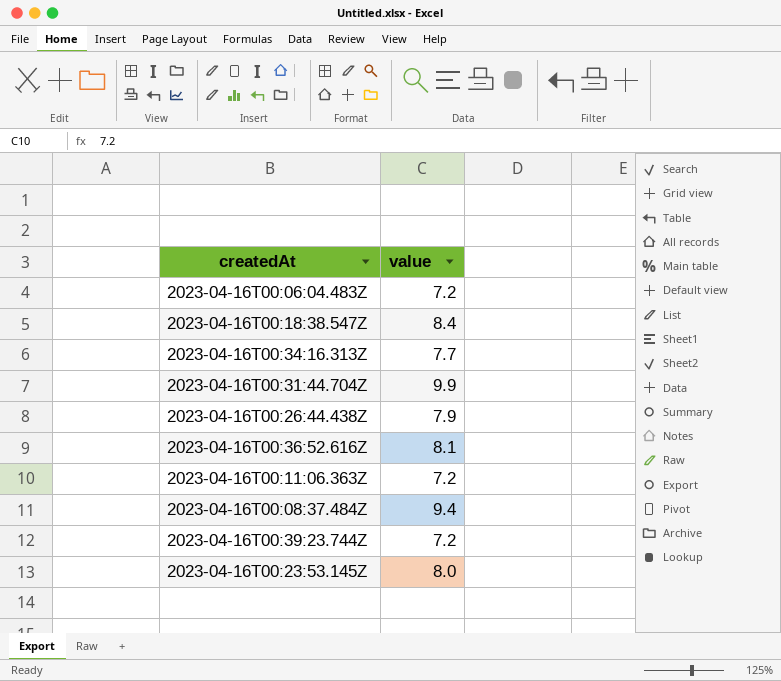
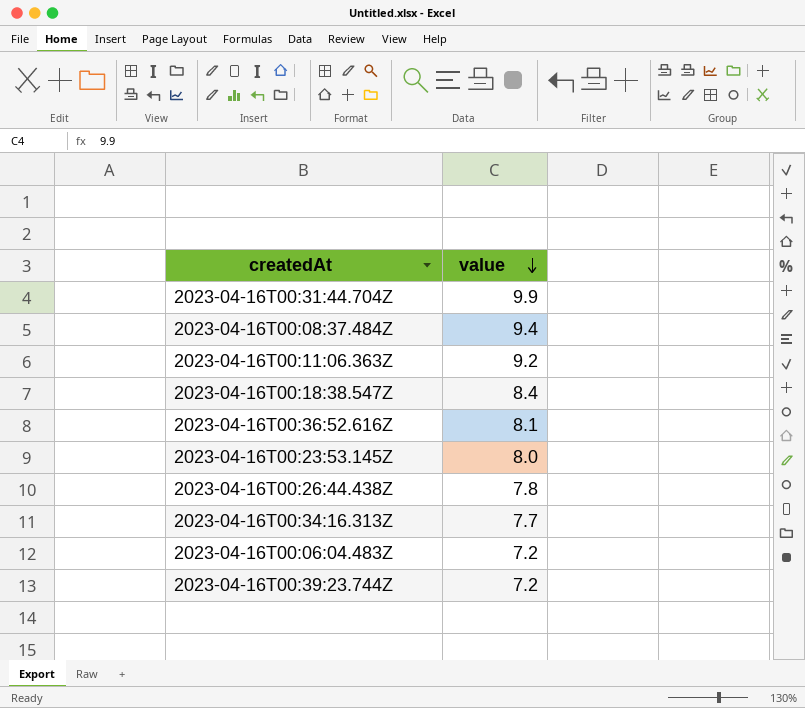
row order: none -> value descending
2023-04-16T00:11:06.363Z | value: 7.2 -> 9.2
2023-04-16T00:26:44.438Z | value: 7.9 -> 7.8

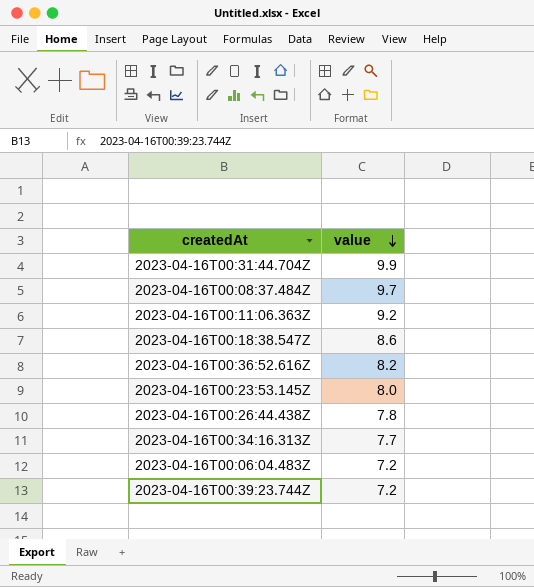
2023-04-16T00:08:37.484Z | value: 9.4 -> 9.7
2023-04-16T00:18:38.547Z | value: 8.4 -> 8.6
2023-04-16T00:36:52.616Z | value: 8.1 -> 8.2

